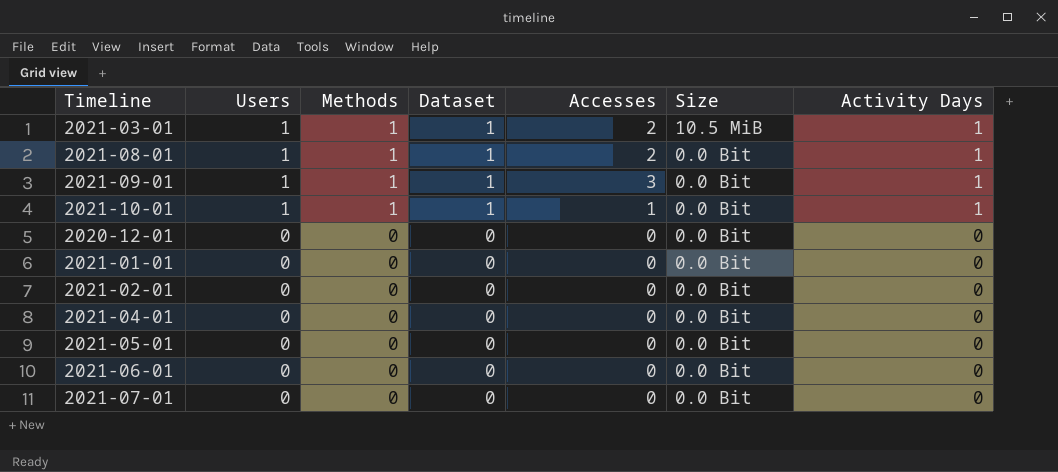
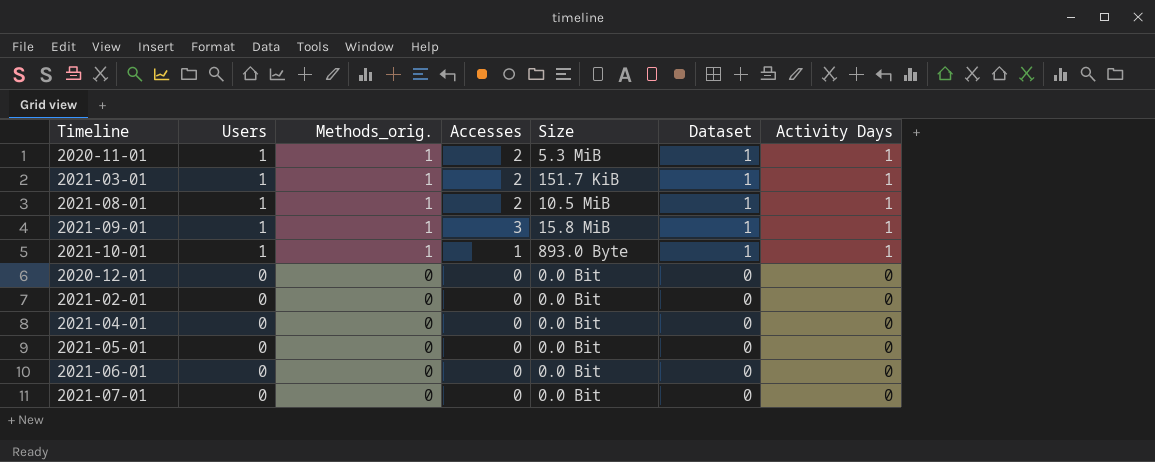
column name: Methods -> Methods_orig.
column Dataset | position: 4 -> 6
row 2021-01-01: 0 | 0 | 0 | 0 | 0.0 Bit | 0 -> none
row 2020-11-01: none -> 1 | 1 | 2 | 5.3 MiB | 1 | 1
2021-03-01 | Size: 10.5 MiB -> 151.7 KiB
2021-08-01 | Size: 0.0 Bit -> 10.5 MiB
2021-09-01 | Size: 0.0 Bit -> 15.8 MiB
2021-10-01 | Size: 0.0 Bit -> 893.0 Byte

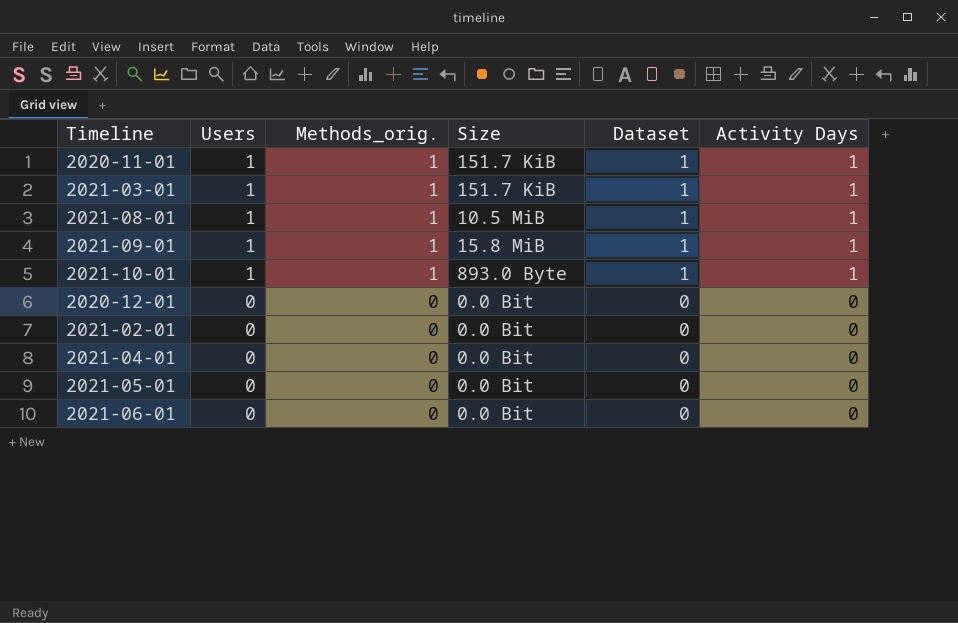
column Accesses | position: 4 -> none
row 2021-07-01: 0 | 0 | 0 | 0.0 Bit | 0 | 0 -> none
2020-11-01 | Size: 5.3 MiB -> 151.7 KiB

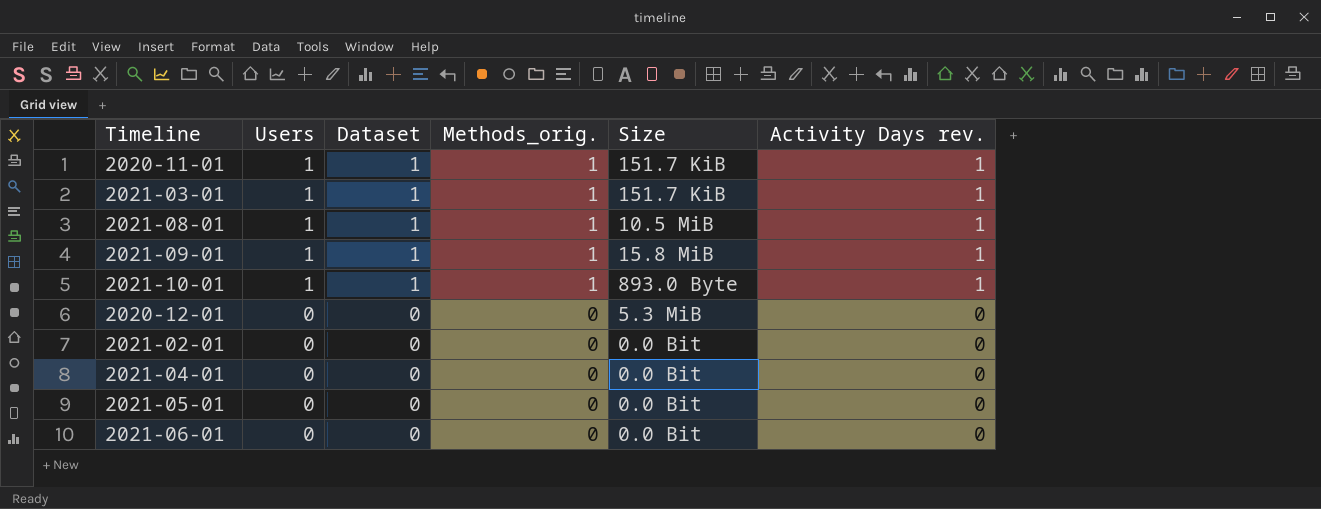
column Dataset | position: 5 -> 3
column name: Activity Days -> Activity Days rev.
2020-12-01 | Size: 0.0 Bit -> 5.3 MiB

